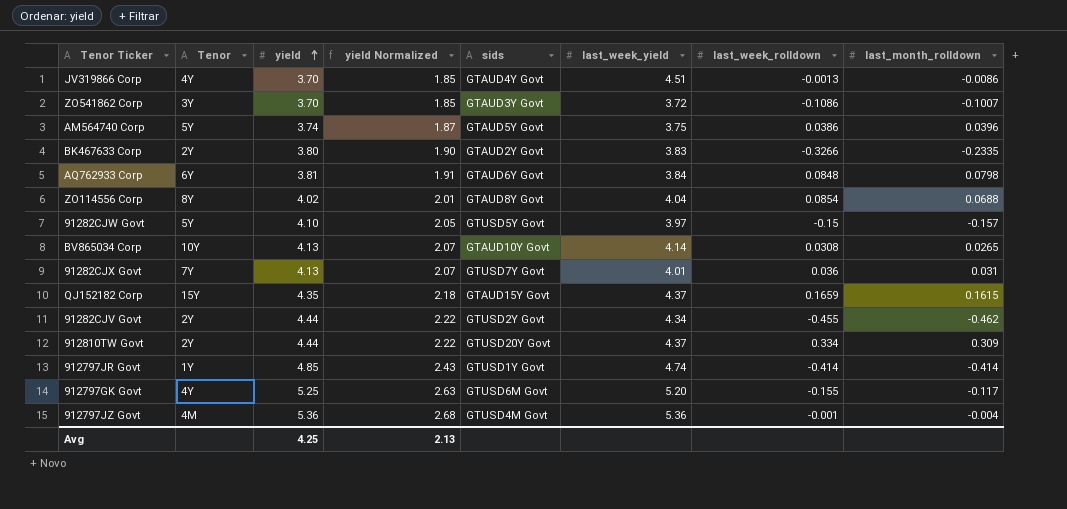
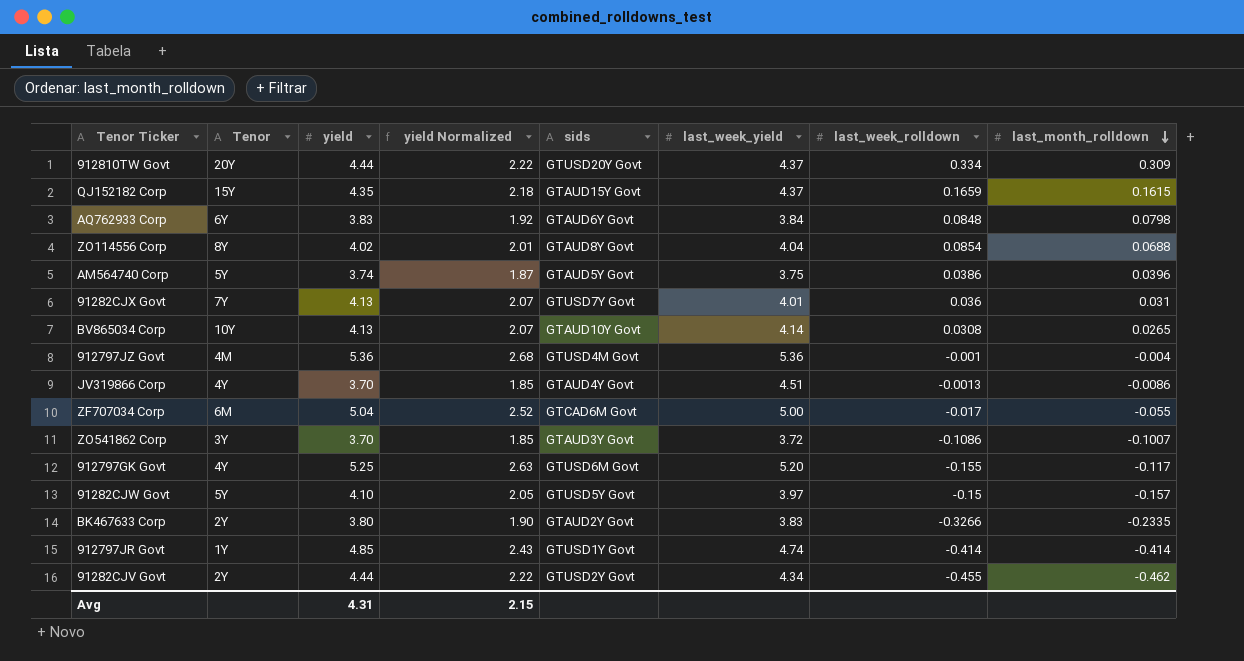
row order: yield ascending -> last_month_rolldown descending
912810TW Govt | Tenor: 2Y -> 20Y
AQ762933 Corp | yield: 3.81 -> 3.83
AQ762933 Corp | yield Normalized: 1.91 -> 1.92
row ZF707034 Corp: none -> 6M | 5.04 | 2.52 | GTCAD6M Govt | 5.00 | -0.017 | -0.055
Avg | yield: 4.25 -> 4.31
Avg | yield Normalized: 2.13 -> 2.15

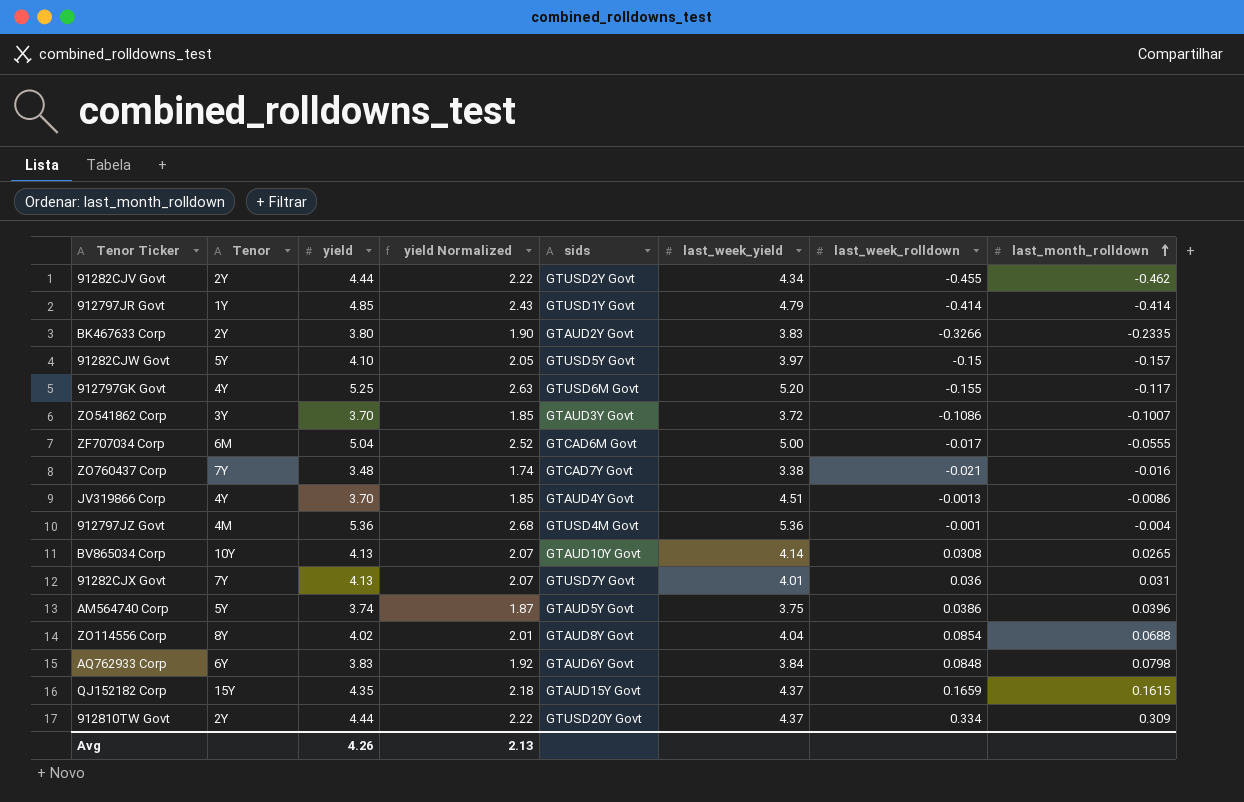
row order: last_month_rolldown descending -> last_month_rolldown ascending
912797JR Govt | last_week_yield: 4.74 -> 4.79
ZF707034 Corp | last_month_rolldown: -0.055 -> -0.0555
row ZO760437 Corp: none -> 7Y | 3.48 | 1.74 | GTCAD7Y Govt | 3.38 | -0.021 | -0.016
912810TW Govt | Tenor: 20Y -> 2Y
Avg | yield: 4.31 -> 4.26
Avg | yield Normalized: 2.15 -> 2.13

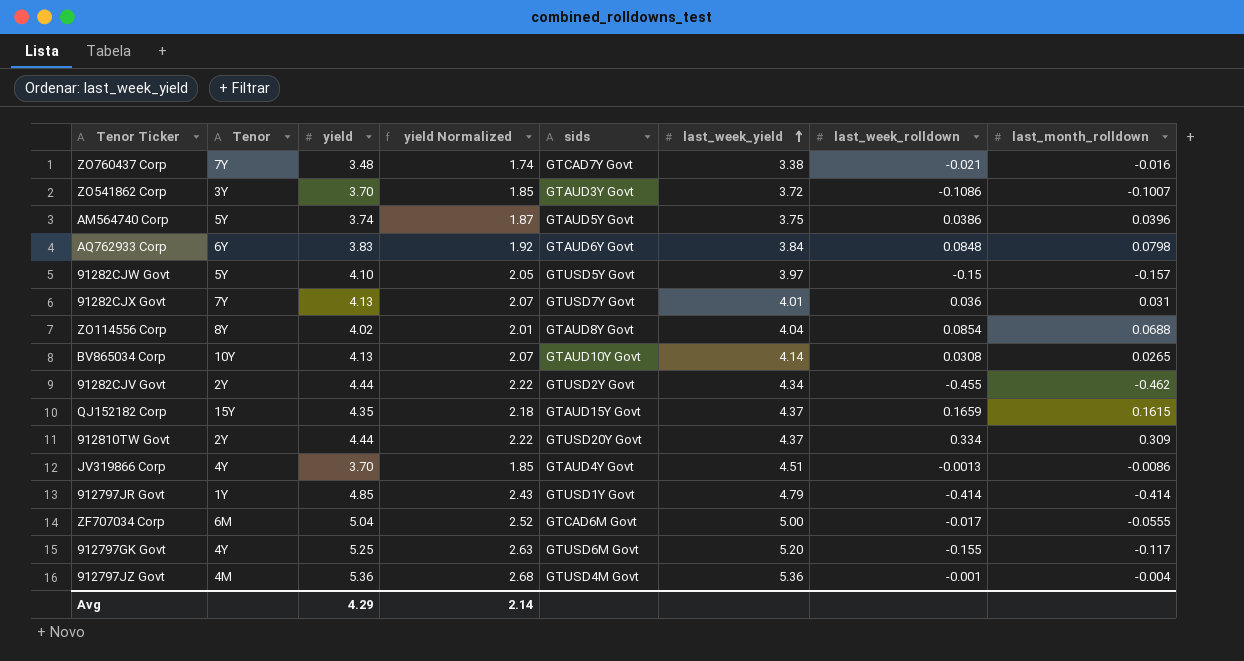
row order: last_month_rolldown ascending -> last_week_yield ascending
row BK467633 Corp: 2Y | 3.80 | 1.90 | GTAUD2Y Govt | 3.83 | -0.3266 | -0.2335 -> none
Avg | yield: 4.26 -> 4.29
Avg | yield Normalized: 2.13 -> 2.14

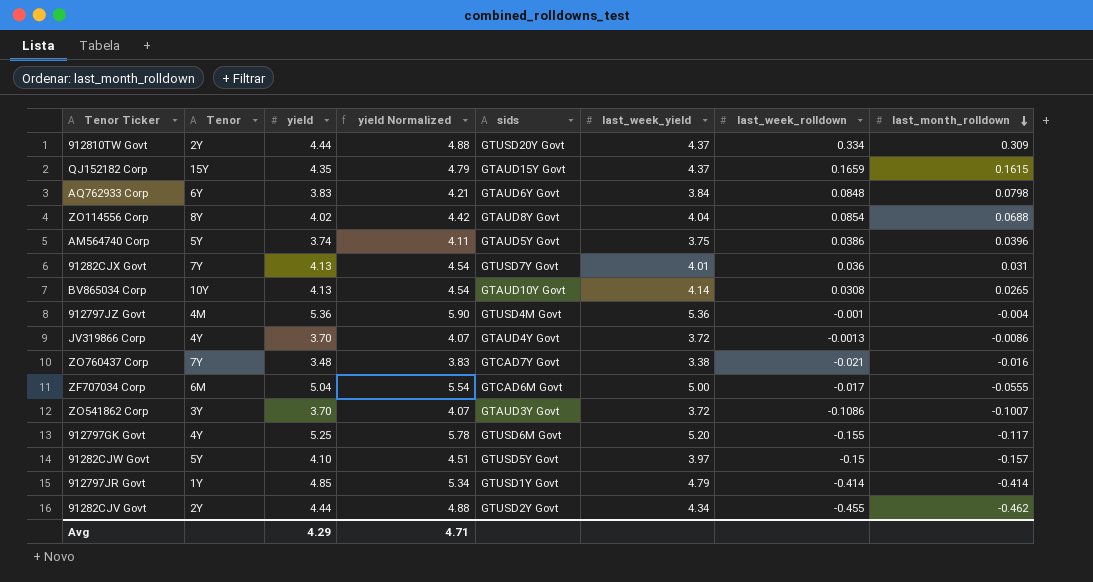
row order: last_week_yield ascending -> last_month_rolldown descending
column yield Normalized | formula: [yield] * 0.5 -> [yield] * 1.1
JV319866 Corp | last_week_yield: 4.51 -> 3.72
Avg | yield Normalized: 2.14 -> 4.71

